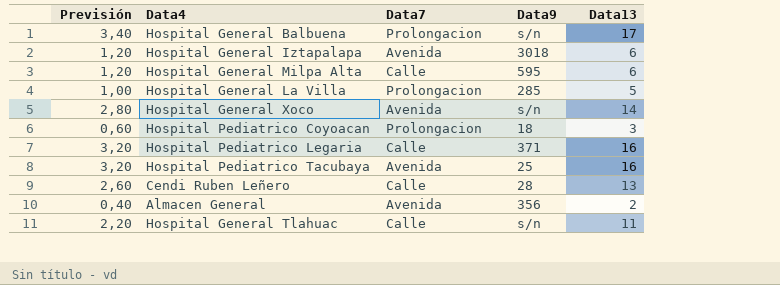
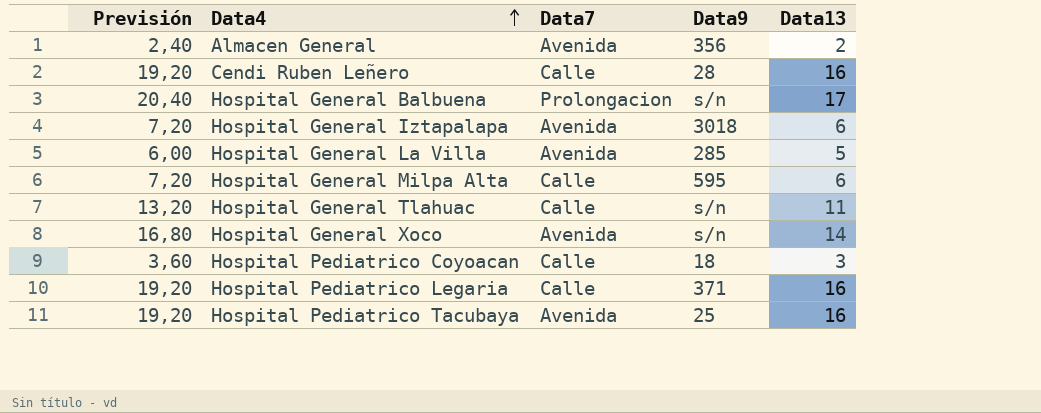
row order: none -> Data4 ascending
column Previsión | formula: [Data13] * 0,2 -> [Data13] * 1,2
Cendi Ruben Leñero | Data13: 13 -> 16
Hospital General La Villa | Data7: Prolongacion -> Avenida
Hospital Pediatrico Coyoacan | Data7: Prolongacion -> Calle

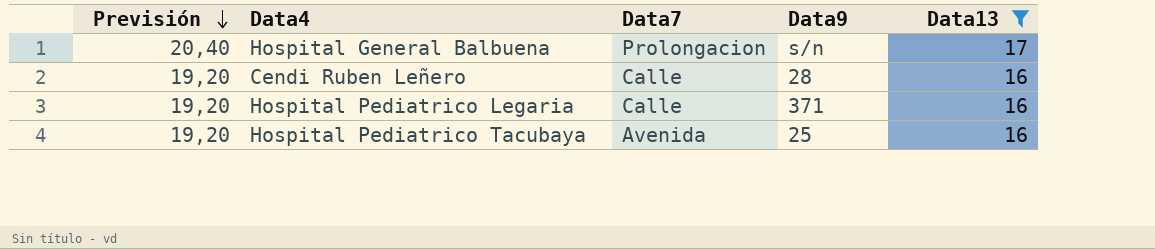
filter: none -> Data13 >= 16
row order: Data4 ascending -> Previsión descending

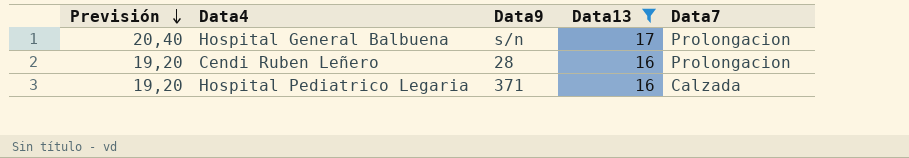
column Data7 | position: 3 -> 5
row Hospital Pediatrico Tacubaya: 19,20 | Avenida | 25 | 16 -> none
Cendi Ruben Leñero | Data7: Calle -> Prolongacion
Hospital Pediatrico Legaria | Data7: Calle -> Calzada

